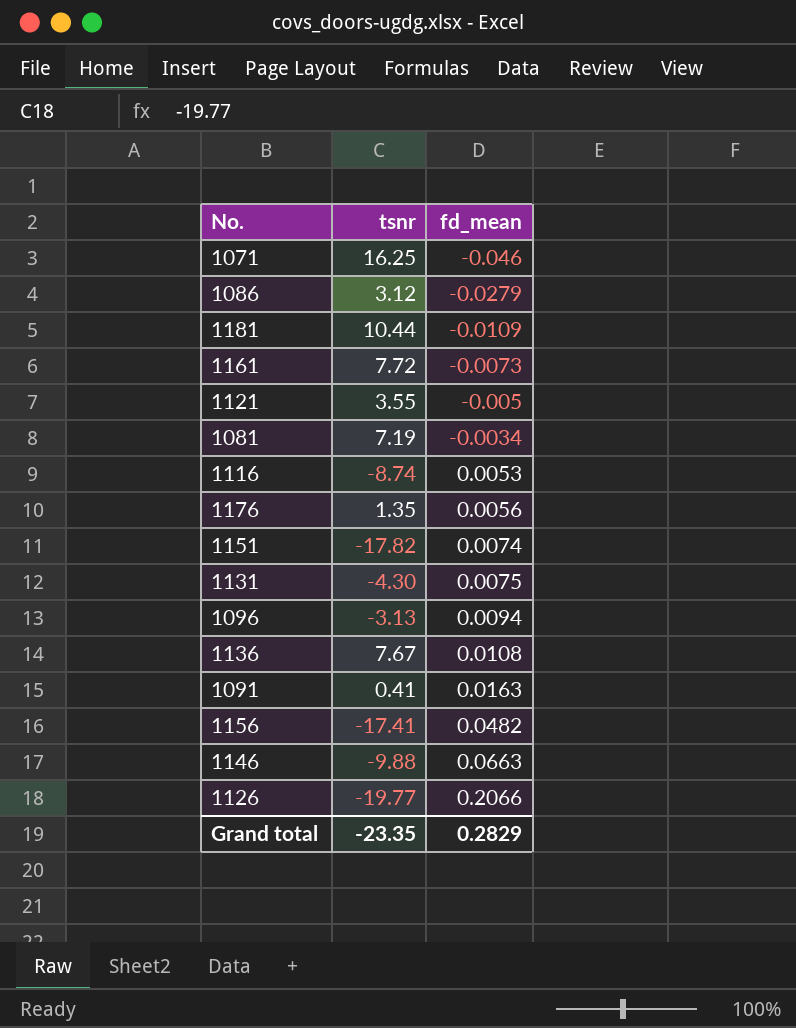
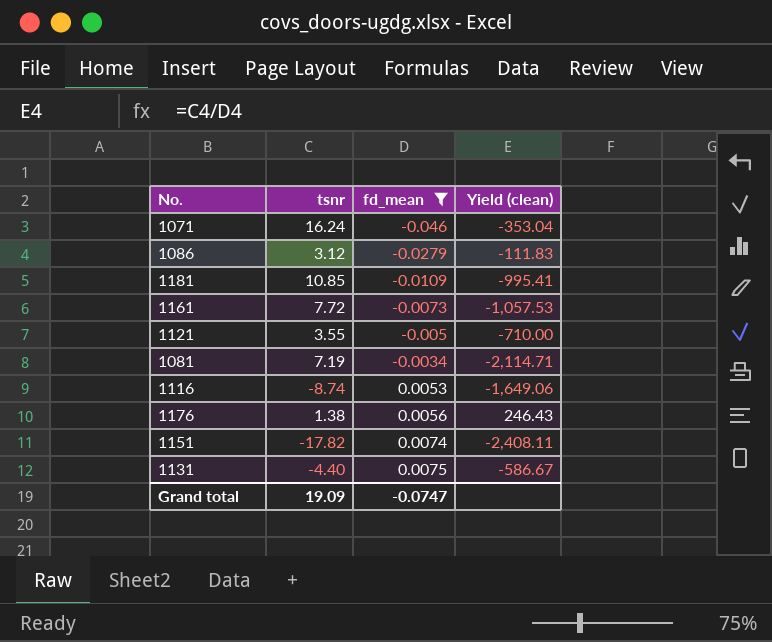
filter: none -> fd_mean <= 0.0075
column Yield (clean) | formula: none -> [tsnr] / [fd_mean]
1071 | tsnr: 16.25 -> 16.24
1181 | tsnr: 10.44 -> 10.85
1176 | tsnr: 1.35 -> 1.38
1131 | tsnr: -4.30 -> -4.40
Grand total | tsnr: -23.35 -> 19.09
Grand total | fd_mean: 0.2829 -> -0.0747

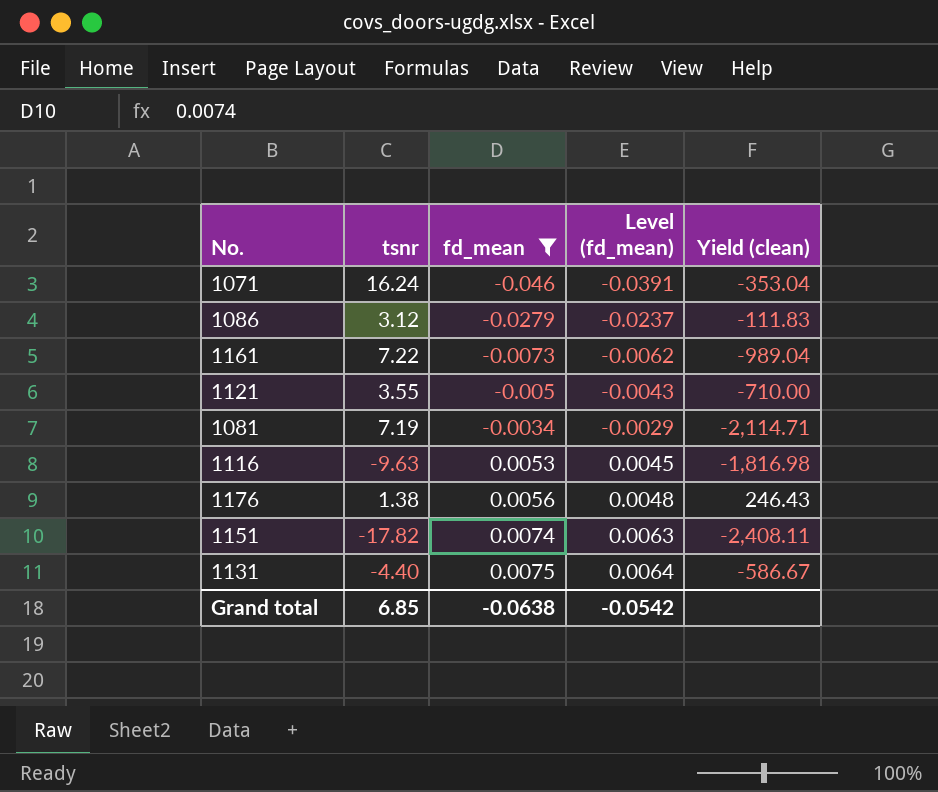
column Level (fd_mean) | formula: none -> [fd_mean] * 0.85
row 1181: 10.85 | -0.0109 | -995.41 -> none
1161 | tsnr: 7.72 -> 7.22
1161 | Yield (clean): -1,057.53 -> -989.04
1116 | tsnr: -8.74 -> -9.63
1116 | Yield (clean): -1,649.06 -> -1,816.98
Grand total | tsnr: 19.09 -> 6.85
Grand total | fd_mean: -0.0747 -> -0.0638

